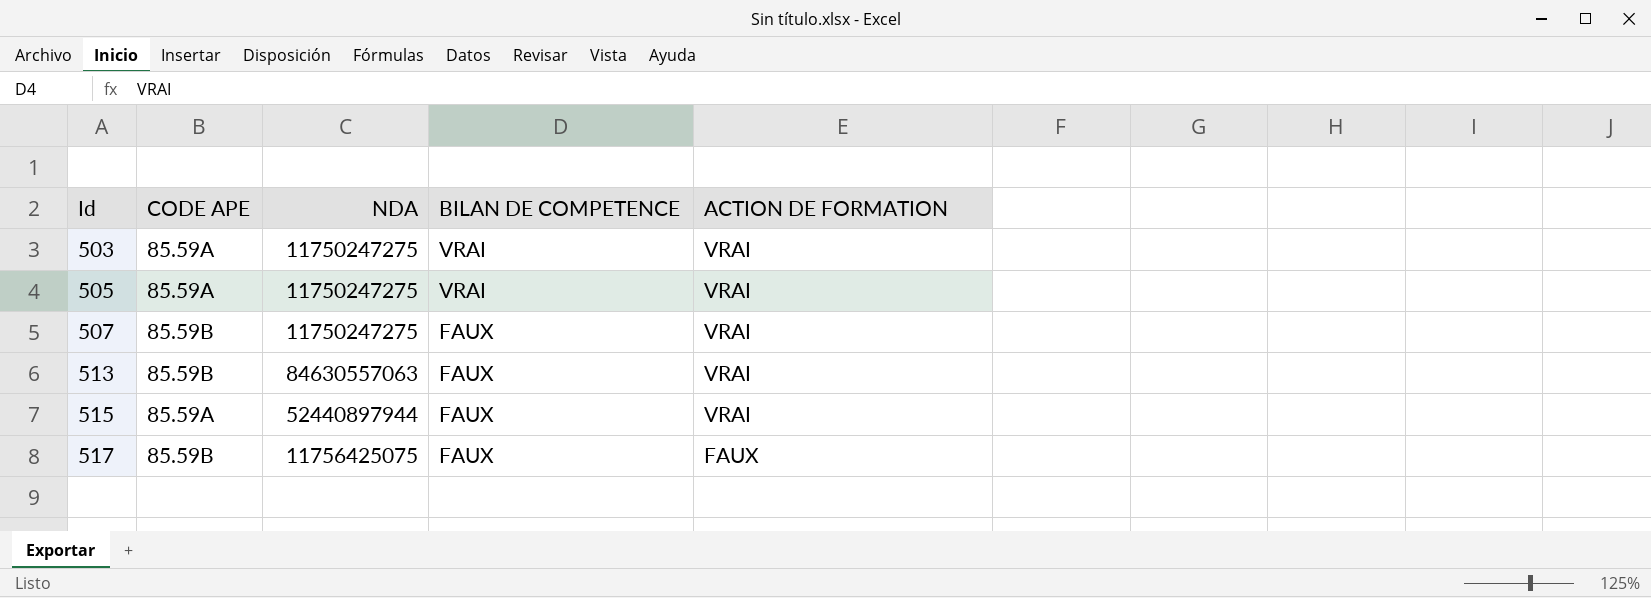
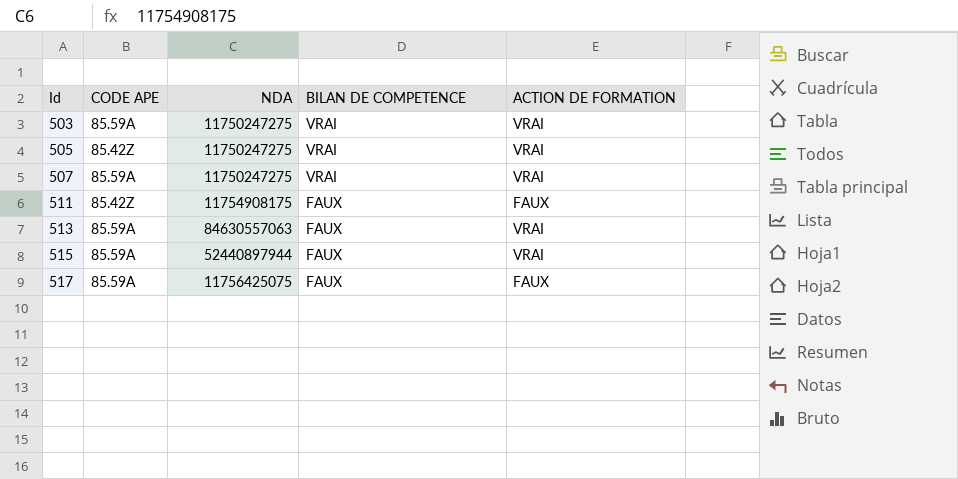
505 | CODE APE: 85.59A -> 85.42Z
507 | CODE APE: 85.59B -> 85.59A
507 | BILAN DE COMPETENCE: FAUX -> VRAI
row 511: none -> 85.42Z | 11754908175 | FAUX | FAUX
513 | CODE APE: 85.59B -> 85.59A
517 | CODE APE: 85.59B -> 85.59A

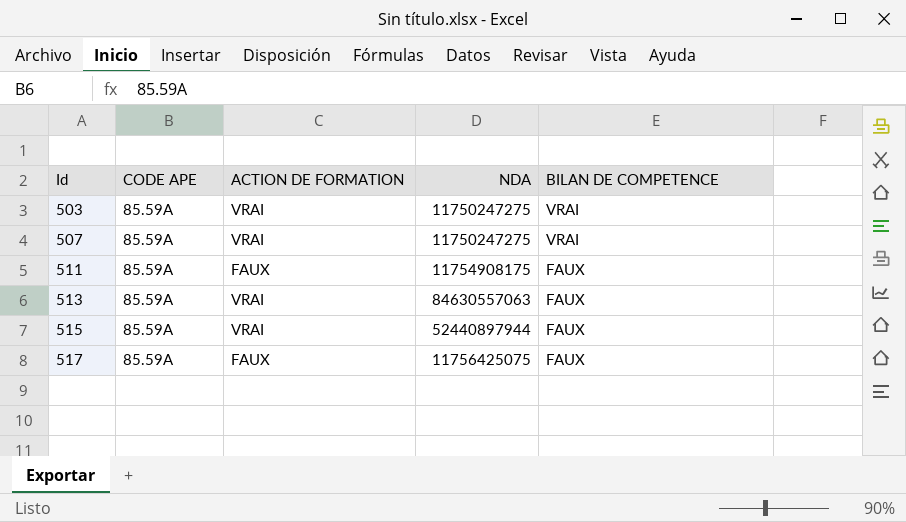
column ACTION DE FORMATION | position: 5 -> 3
row 505: 85.42Z | 11750247275 | VRAI | VRAI -> none
511 | CODE APE: 85.42Z -> 85.59A

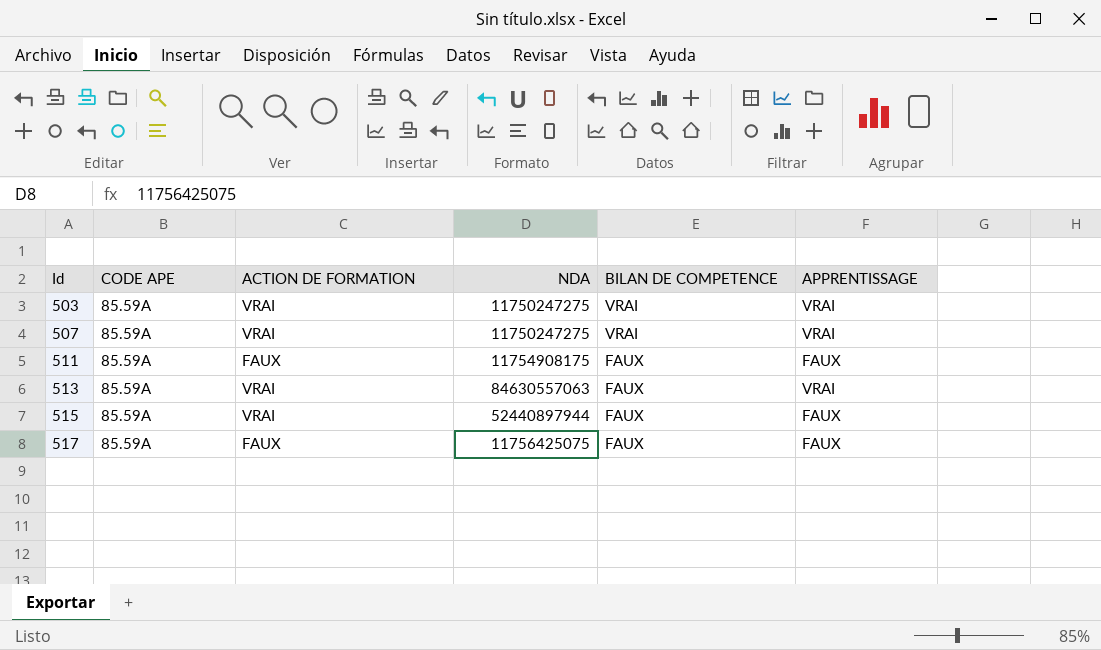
column APPRENTISSAGE | position: none -> 6

